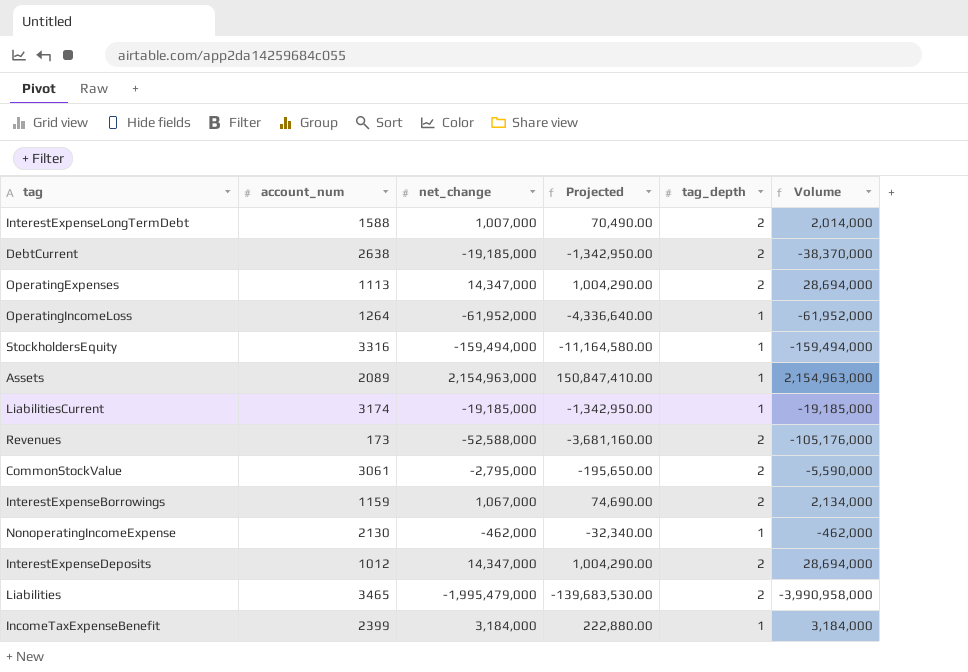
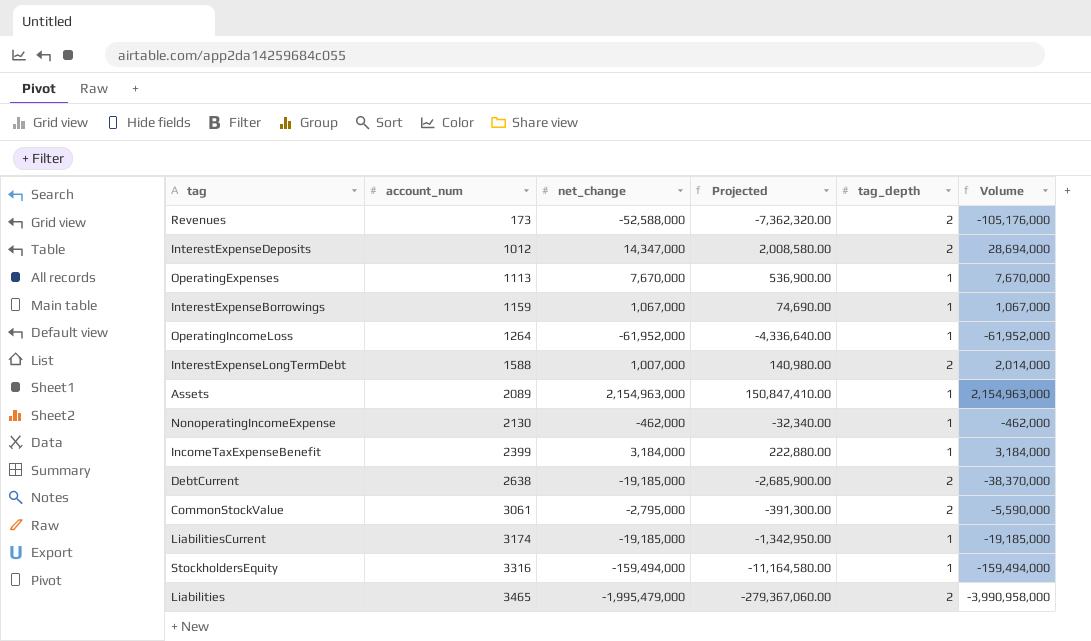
row order: none -> account_num ascending
column Projected | formula: [net_change] * 0.07 -> [Volume] * 0.07
OperatingExpenses | net_change: 14,347,000 -> 7,670,000
OperatingExpenses | tag_depth: 2 -> 1
OperatingExpenses | Volume: 28,694,000 -> 7,670,000
InterestExpenseBorrowings | tag_depth: 2 -> 1
InterestExpenseBorrowings | Volume: 2,134,000 -> 1,067,000

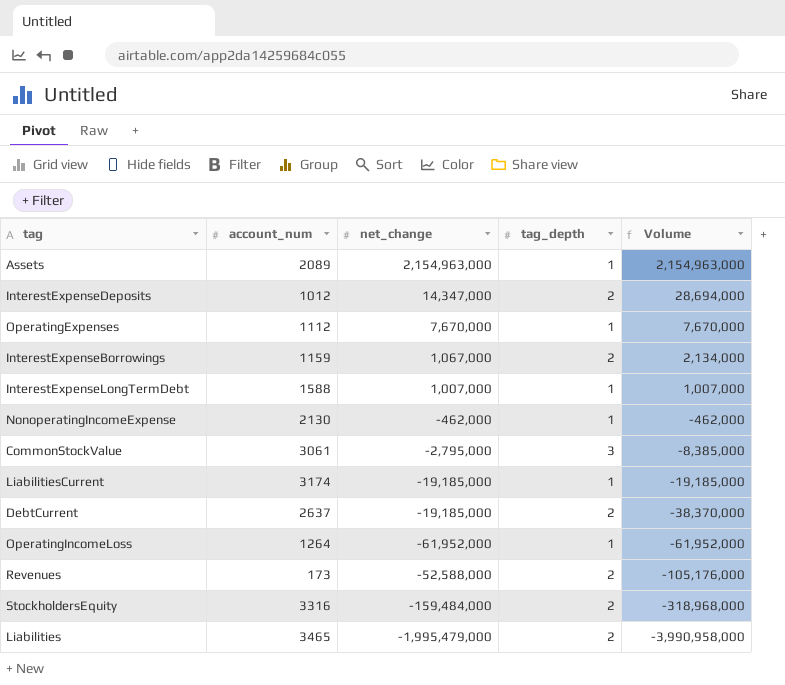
row order: account_num ascending -> Volume descending
column Projected | formula: [Volume] * 0.07 -> none
row IncomeTaxExpenseBenefit: 2399 | 3,184,000 | 222,880.00 | 1 | 3,184,000 -> none
OperatingExpenses | account_num: 1113 -> 1112
InterestExpenseBorrowings | tag_depth: 1 -> 2
InterestExpenseBorrowings | Volume: 1,067,000 -> 2,134,000
InterestExpenseLongTermDebt | tag_depth: 2 -> 1
InterestExpenseLongTermDebt | Volume: 2,014,000 -> 1,007,000
CommonStockValue | tag_depth: 2 -> 3
CommonStockValue | Volume: -5,590,000 -> -8,385,000
DebtCurrent | account_num: 2638 -> 2637
StockholdersEquity | net_change: -159,494,000 -> -159,484,000
StockholdersEquity | tag_depth: 1 -> 2
StockholdersEquity | Volume: -159,494,000 -> -318,968,000

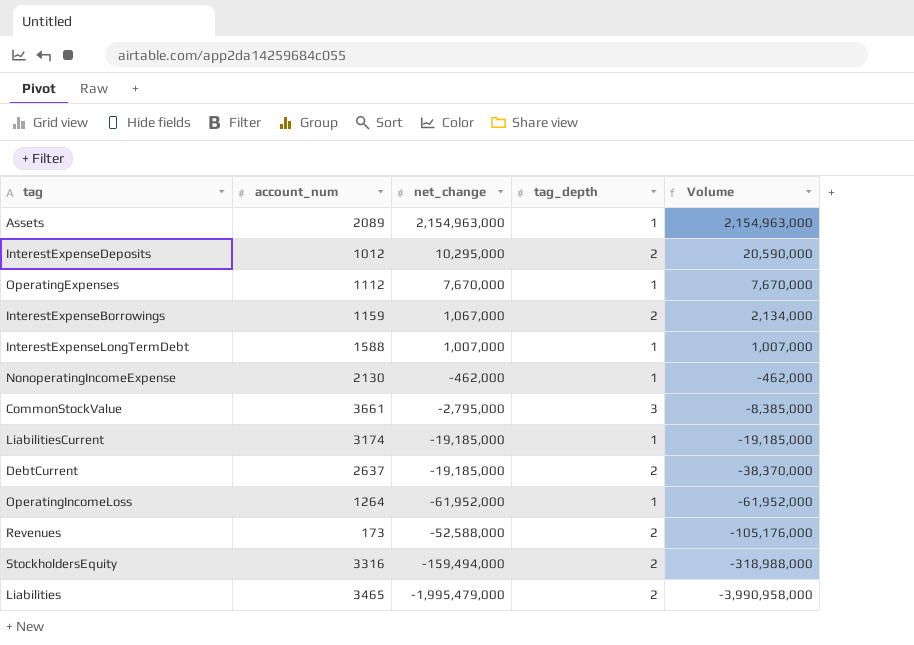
InterestExpenseDeposits | net_change: 14,347,000 -> 10,295,000
InterestExpenseDeposits | Volume: 28,694,000 -> 20,590,000
CommonStockValue | account_num: 3061 -> 3661
StockholdersEquity | net_change: -159,484,000 -> -159,494,000
StockholdersEquity | Volume: -318,968,000 -> -318,988,000

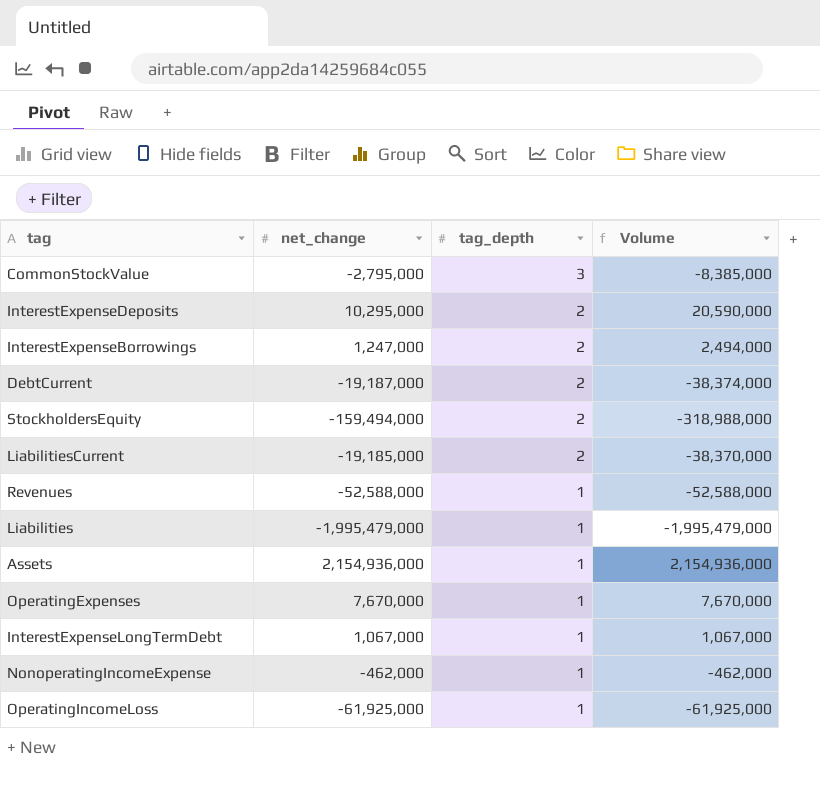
row order: Volume descending -> tag_depth descending
column account_num | position: 2 -> none
InterestExpenseBorrowings | net_change: 1,067,000 -> 1,247,000
InterestExpenseBorrowings | Volume: 2,134,000 -> 2,494,000
DebtCurrent | net_change: -19,185,000 -> -19,187,000
DebtCurrent | Volume: -38,370,000 -> -38,374,000
LiabilitiesCurrent | tag_depth: 1 -> 2
LiabilitiesCurrent | Volume: -19,185,000 -> -38,370,000
Revenues | tag_depth: 2 -> 1
Revenues | Volume: -105,176,000 -> -52,588,000
Liabilities | tag_depth: 2 -> 1
Liabilities | Volume: -3,990,958,000 -> -1,995,479,000
Assets | net_change: 2,154,963,000 -> 2,154,936,000
Assets | Volume: 2,154,963,000 -> 2,154,936,000
InterestExpenseLongTermDebt | net_change: 1,007,000 -> 1,067,000
InterestExpenseLongTermDebt | Volume: 1,007,000 -> 1,067,000
OperatingIncomeLoss | net_change: -61,952,000 -> -61,925,000
OperatingIncomeLoss | Volume: -61,952,000 -> -61,925,000

